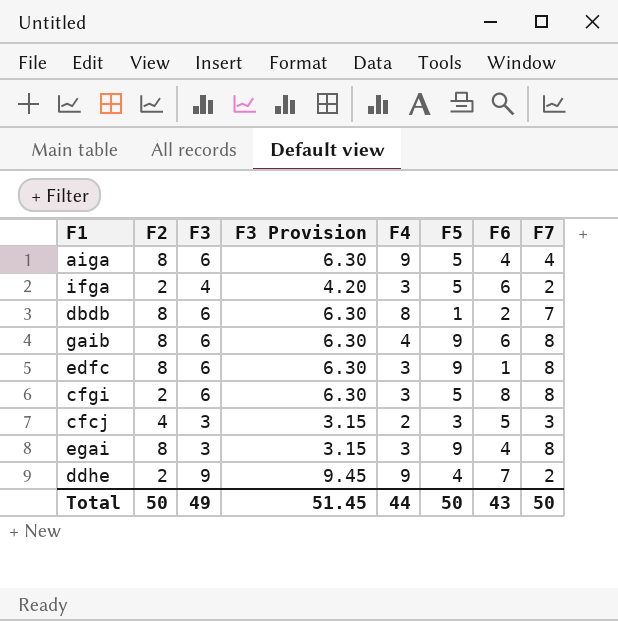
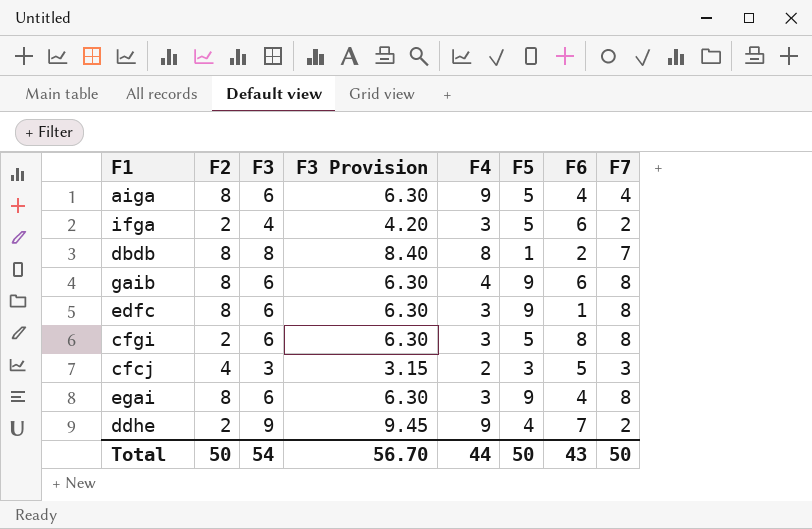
dbdb | F3: 6 -> 8
dbdb | F3 Provision: 6.30 -> 8.40
egai | F3: 3 -> 6
egai | F3 Provision: 3.15 -> 6.30
Total | F3: 49 -> 54
Total | F3 Provision: 51.45 -> 56.70

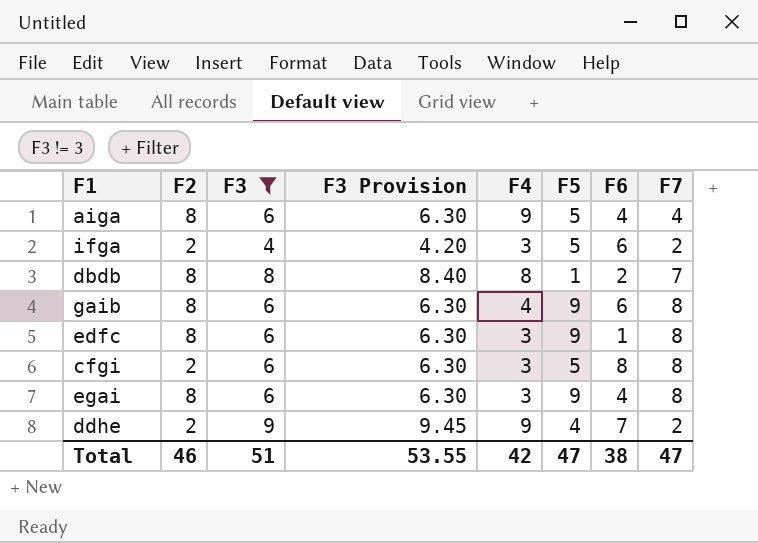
filter: none -> F3 != 3
Total | F2: 50 -> 46
Total | F3: 54 -> 51
Total | F3 Provision: 56.70 -> 53.55
Total | F4: 44 -> 42
Total | F5: 50 -> 47
Total | F6: 43 -> 38
Total | F7: 50 -> 47

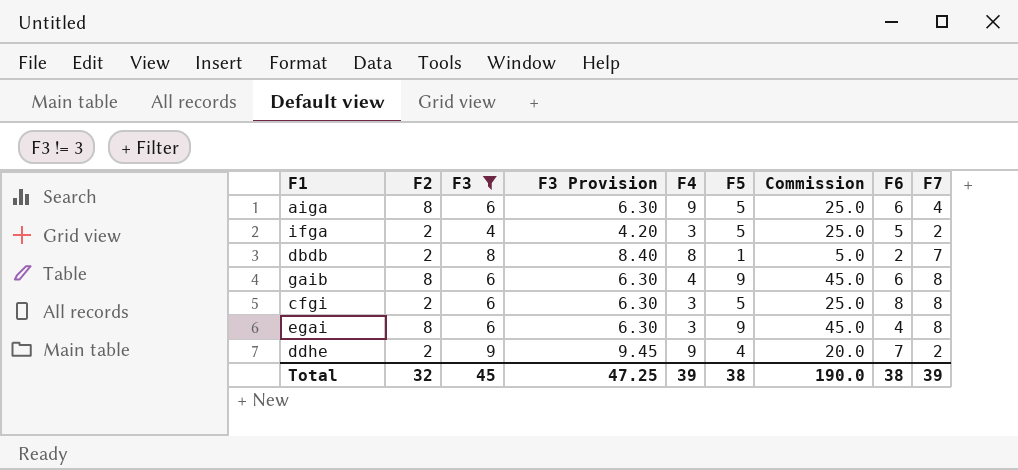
column Commission | formula: none -> [F5] * 5
row edfc: 8 | 6 | 6.30 | 3 | 9 | 1 | 8 -> none
aiga | F6: 4 -> 6
ifga | F6: 6 -> 5
dbdb | F2: 8 -> 2
Total | F2: 46 -> 32
Total | F3: 51 -> 45
Total | F3 Provision: 53.55 -> 47.25
Total | F4: 42 -> 39
Total | F5: 47 -> 38
Total | F7: 47 -> 39

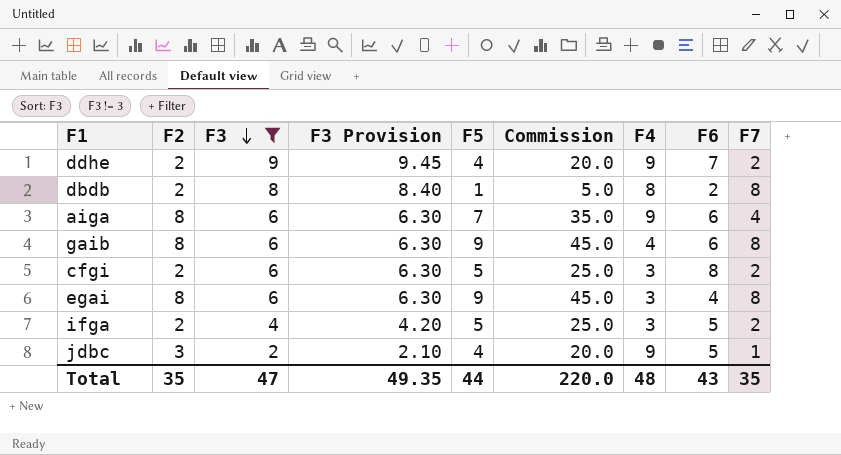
row order: none -> F3 descending
column F4 | position: 5 -> 7
dbdb | F7: 7 -> 8
aiga | F5: 5 -> 7
aiga | Commission: 25.0 -> 35.0
cfgi | F7: 8 -> 2
row jdbc: none -> 3 | 2 | 2.10 | 4 | 20.0 | 9 | 5 | 1
Total | F2: 32 -> 35
Total | F3: 45 -> 47
Total | F3 Provision: 47.25 -> 49.35
Total | F5: 38 -> 44
Total | Commission: 190.0 -> 220.0
Total | F4: 39 -> 48
Total | F6: 38 -> 43
Total | F7: 39 -> 35

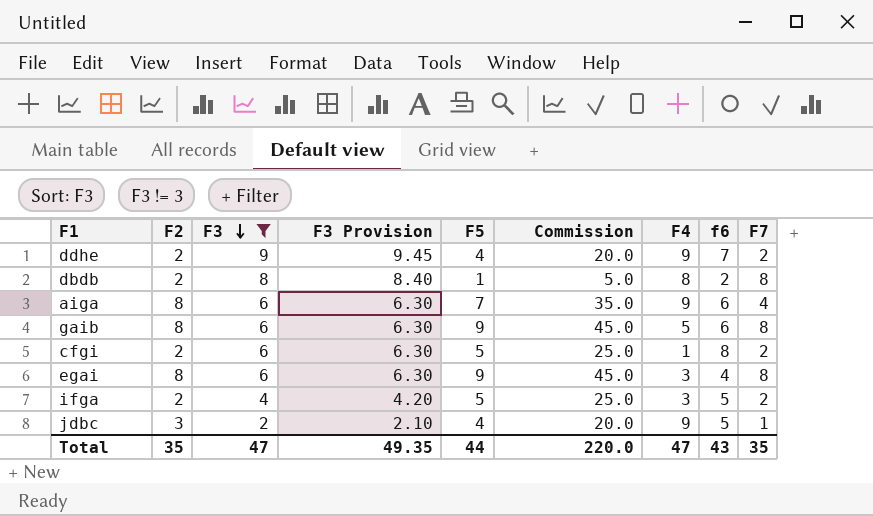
column name: F6 -> f6
gaib | F4: 4 -> 5
cfgi | F4: 3 -> 1
Total | F4: 48 -> 47

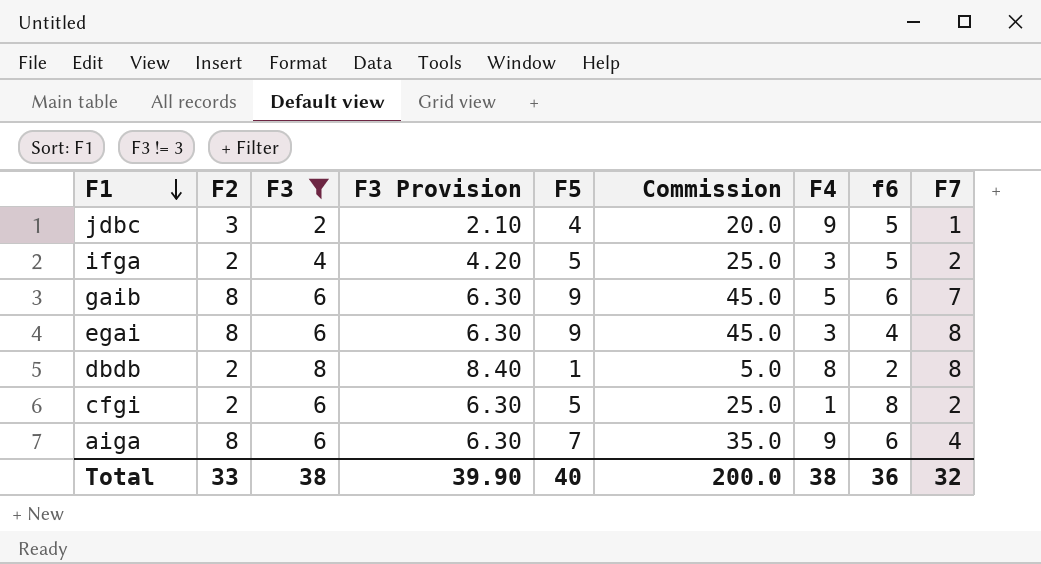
row order: F3 descending -> F1 descending
row ddhe: 2 | 9 | 9.45 | 4 | 20.0 | 9 | 7 | 2 -> none
gaib | F7: 8 -> 7
Total | F2: 35 -> 33
Total | F3: 47 -> 38
Total | F3 Provision: 49.35 -> 39.90
Total | F5: 44 -> 40
Total | Commission: 220.0 -> 200.0
Total | F4: 47 -> 38
Total | f6: 43 -> 36
Total | F7: 35 -> 32

